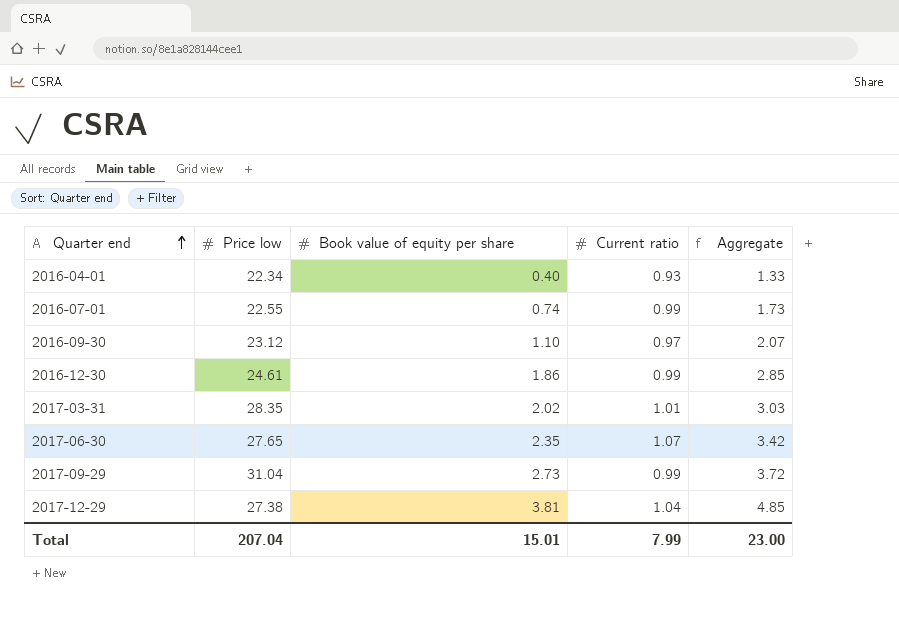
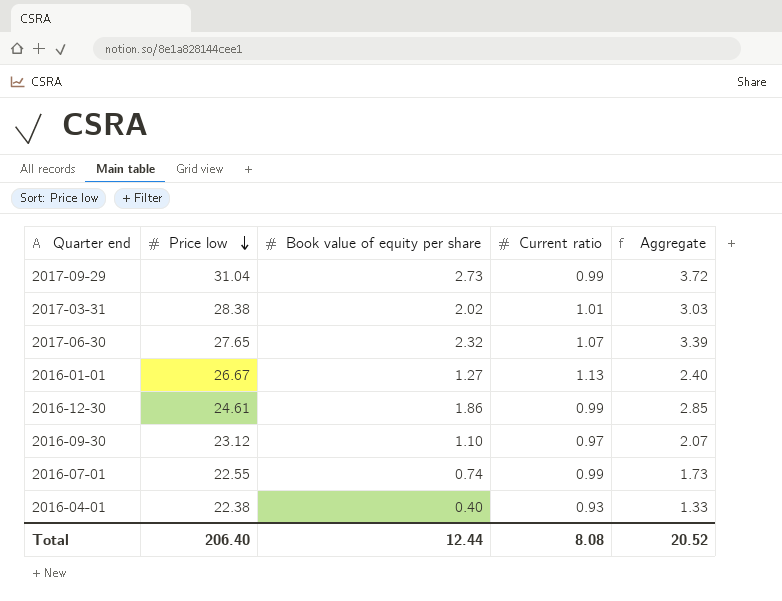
row order: Quarter end ascending -> Price low descending
row 2017-12-29: 27.38 | 3.81 | 1.04 | 4.85 -> none
2017-03-31 | Price low: 28.35 -> 28.38
2017-06-30 | Book value of equity per share: 2.35 -> 2.32
2017-06-30 | Aggregate: 3.42 -> 3.39
row 2016-01-01: none -> 26.67 | 1.27 | 1.13 | 2.40
2016-04-01 | Price low: 22.34 -> 22.38
Total | Price low: 207.04 -> 206.40
Total | Book value of equity per share: 15.01 -> 12.44
Total | Current ratio: 7.99 -> 8.08
Total | Aggregate: 23.00 -> 20.52

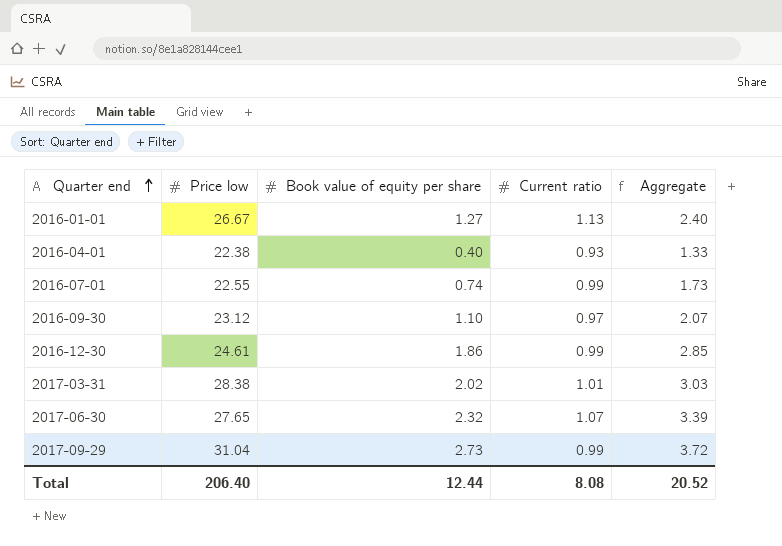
row order: Price low descending -> Quarter end ascending

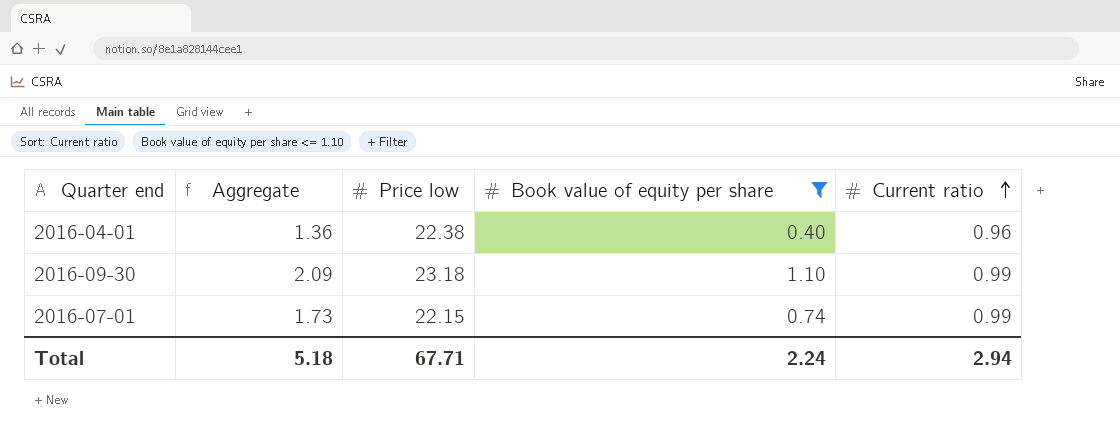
filter: none -> Book value of equity per share <= 1.10
row order: Quarter end ascending -> Current ratio ascending
column Aggregate | position: 5 -> 2
2016-04-01 | Aggregate: 1.33 -> 1.36
2016-04-01 | Current ratio: 0.93 -> 0.96
2016-09-30 | Aggregate: 2.07 -> 2.09
2016-09-30 | Price low: 23.12 -> 23.18
2016-09-30 | Current ratio: 0.97 -> 0.99
2016-07-01 | Price low: 22.55 -> 22.15
Total | Aggregate: 20.52 -> 5.18
Total | Price low: 206.40 -> 67.71
Total | Book value of equity per share: 12.44 -> 2.24
Total | Current ratio: 8.08 -> 2.94

